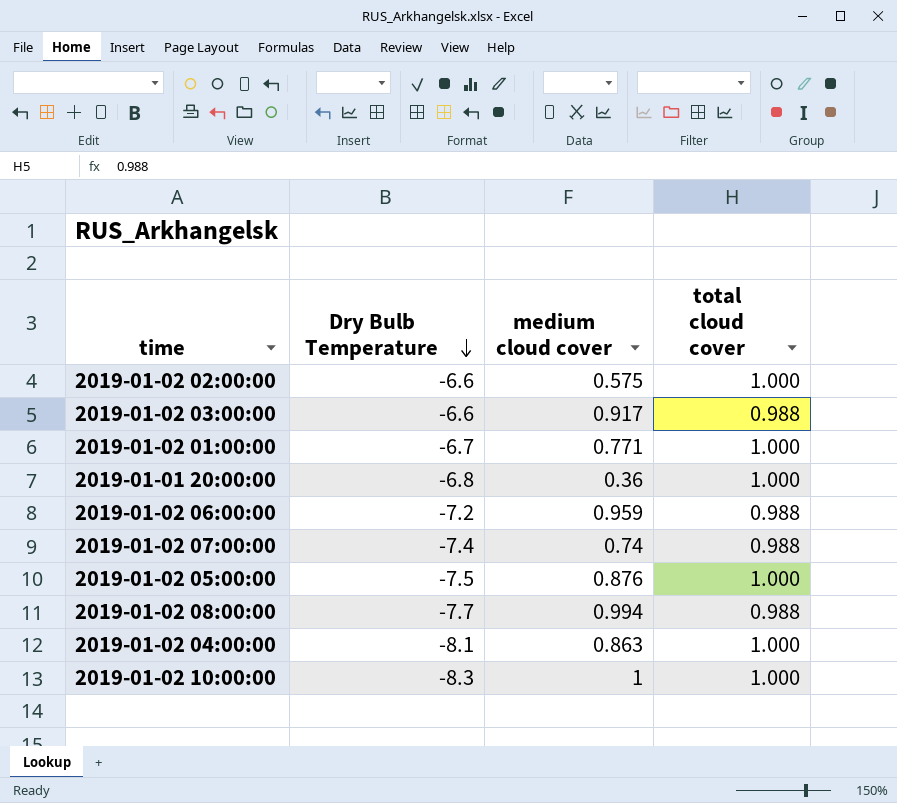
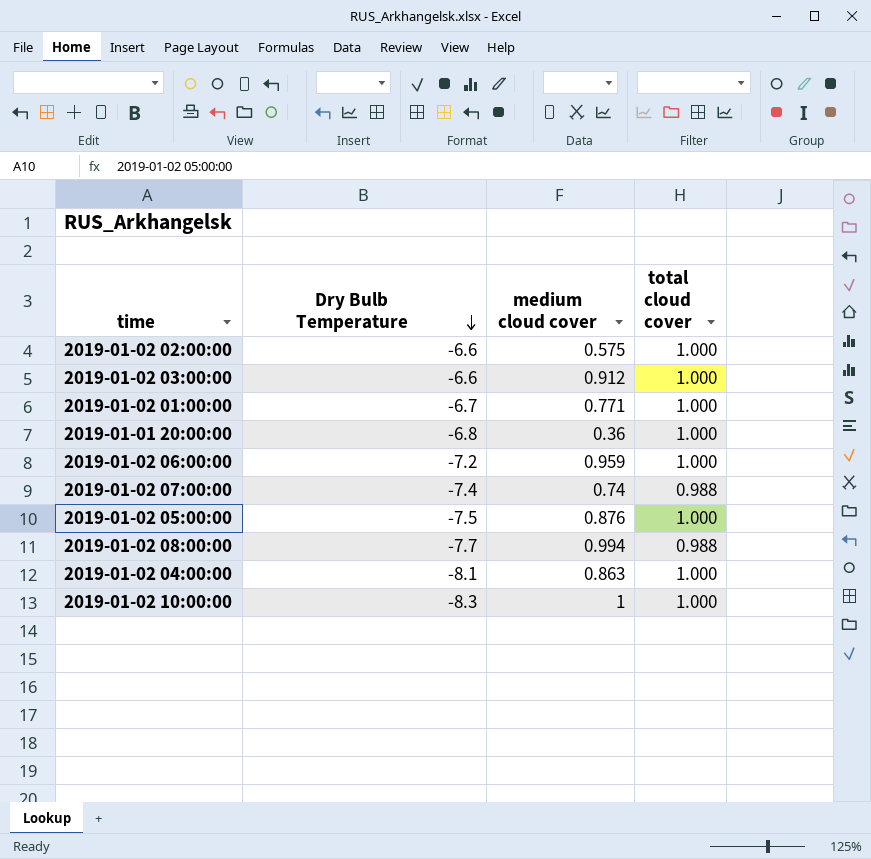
2019-01-02 03:00:00 | medium cloud cover: 0.917 -> 0.912
2019-01-02 03:00:00 | total cloud cover: 0.988 -> 1.000
2019-01-02 06:00:00 | total cloud cover: 0.988 -> 1.000

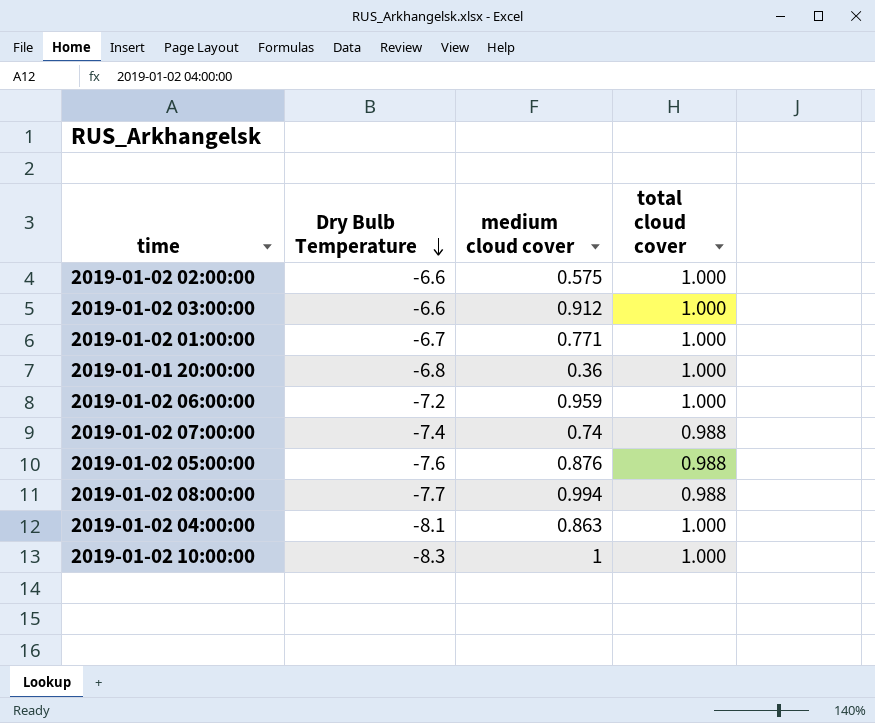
2019-01-02 05:00:00 | Dry Bulb Temperature: -7.5 -> -7.6
2019-01-02 05:00:00 | total cloud cover: 1.000 -> 0.988

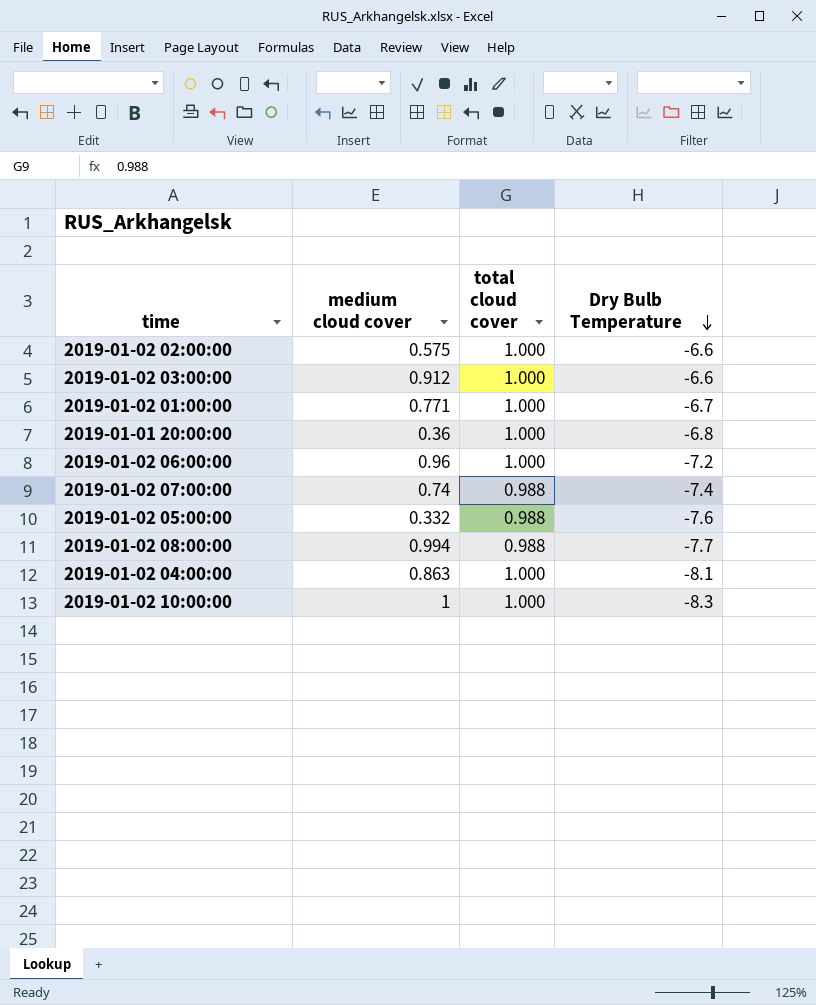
column Dry Bulb Temperature | position: 2 -> 4
2019-01-02 06:00:00 | medium cloud cover: 0.959 -> 0.96
2019-01-02 05:00:00 | medium cloud cover: 0.876 -> 0.332

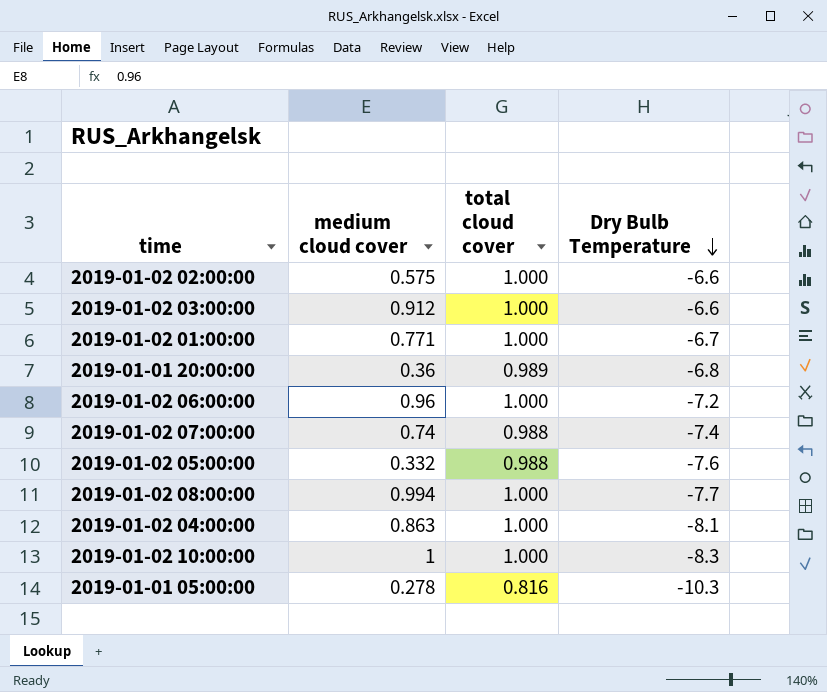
2019-01-01 20:00:00 | total cloud cover: 1.000 -> 0.989
2019-01-02 08:00:00 | total cloud cover: 0.988 -> 1.000
row 2019-01-01 05:00:00: none -> 0.278 | 0.816 | -10.3

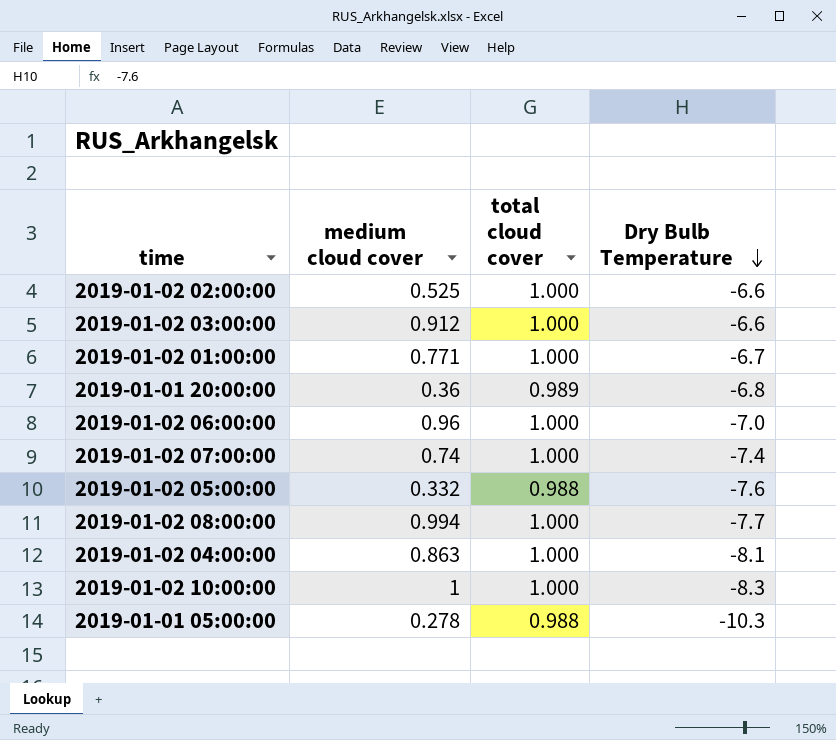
2019-01-02 02:00:00 | medium cloud cover: 0.575 -> 0.525
2019-01-02 06:00:00 | Dry Bulb Temperature: -7.2 -> -7.0
2019-01-02 07:00:00 | total cloud cover: 0.988 -> 1.000
2019-01-01 05:00:00 | total cloud cover: 0.816 -> 0.988

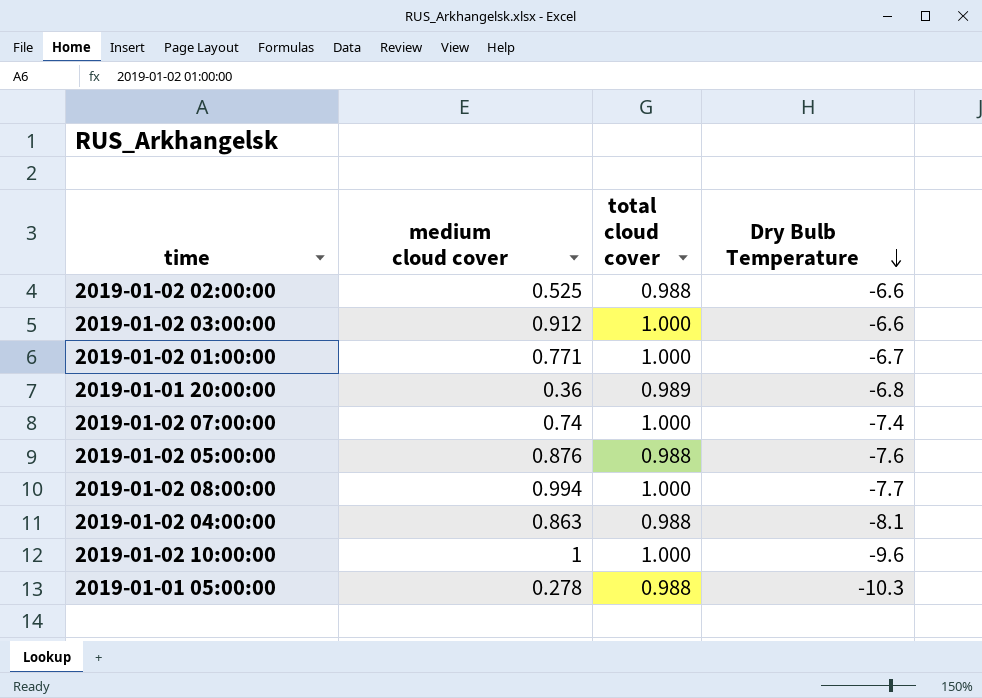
row 2019-01-02 06:00:00: 0.96 | 1.000 | -7.0 -> none
2019-01-02 02:00:00 | total cloud cover: 1.000 -> 0.988
2019-01-02 05:00:00 | medium cloud cover: 0.332 -> 0.876
2019-01-02 04:00:00 | total cloud cover: 1.000 -> 0.988
2019-01-02 10:00:00 | Dry Bulb Temperature: -8.3 -> -9.6

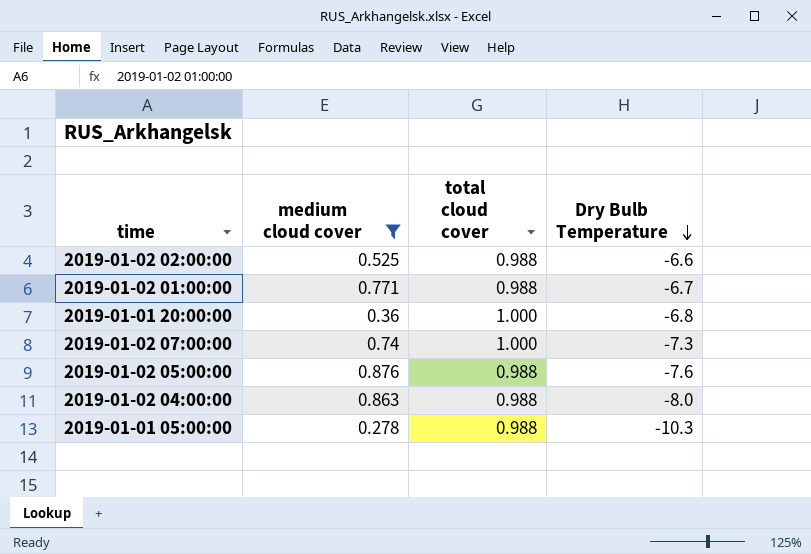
filter: none -> medium cloud cover <= 0.876
2019-01-02 01:00:00 | total cloud cover: 1.000 -> 0.988
2019-01-01 20:00:00 | total cloud cover: 0.989 -> 1.000
2019-01-02 07:00:00 | Dry Bulb Temperature: -7.4 -> -7.3
2019-01-02 04:00:00 | Dry Bulb Temperature: -8.1 -> -8.0

